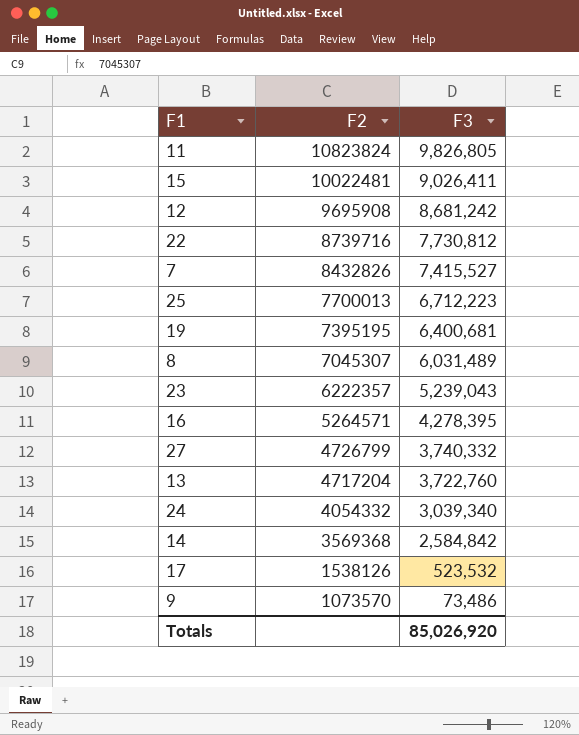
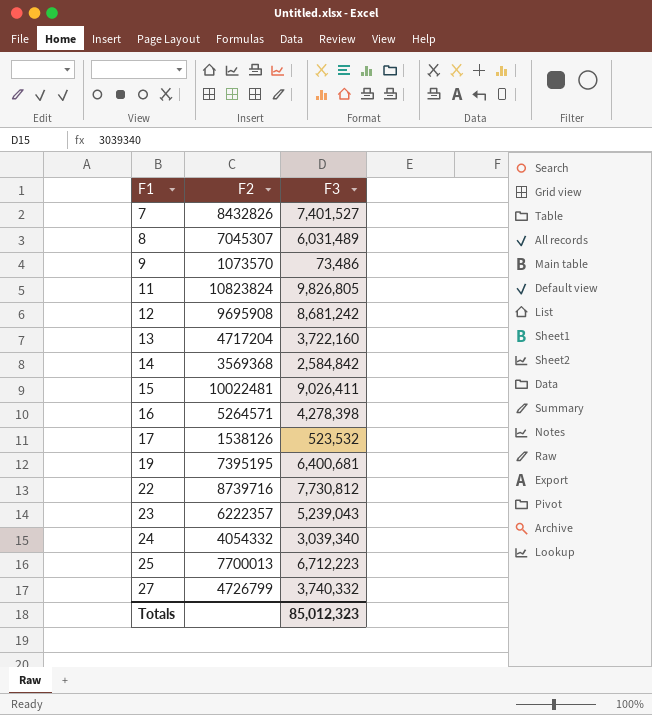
row order: F2 descending -> F1 ascending
7 | F3: 7,415,527 -> 7,401,527
13 | F3: 3,722,760 -> 3,722,160
16 | F3: 4,278,395 -> 4,278,398
Totals | F3: 85,026,920 -> 85,012,323

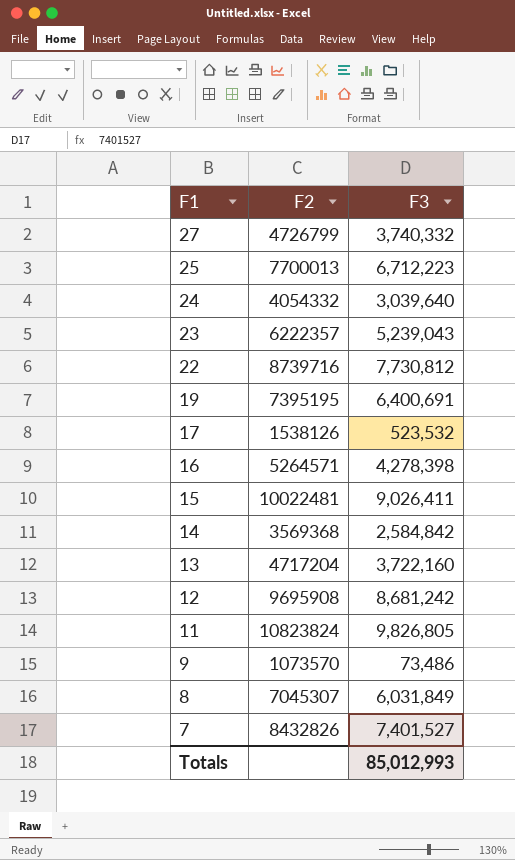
row order: F1 ascending -> F1 descending
24 | F3: 3,039,340 -> 3,039,640
19 | F3: 6,400,681 -> 6,400,691
8 | F3: 6,031,489 -> 6,031,849
Totals | F3: 85,012,323 -> 85,012,993

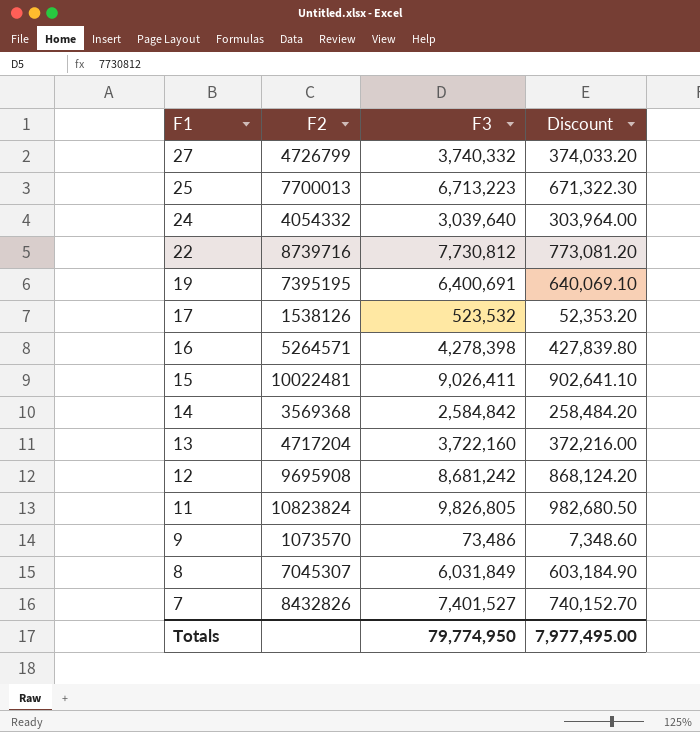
column Discount | formula: none -> [F3] * 0.1
row 23: 6222357 | 5,239,043 -> none
25 | F3: 6,712,223 -> 6,713,223
Totals | F3: 85,012,993 -> 79,774,950

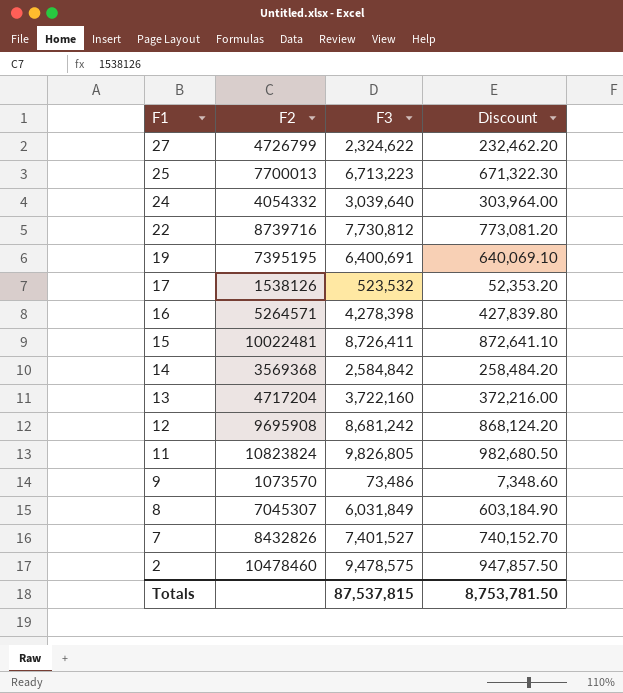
27 | F3: 3,740,332 -> 2,324,622
27 | Discount: 374,033.20 -> 232,462.20
15 | F3: 9,026,411 -> 8,726,411
15 | Discount: 902,641.10 -> 872,641.10
row 2: none -> 10478460 | 9,478,575 | 947,857.50
Totals | F3: 79,774,950 -> 87,537,815
Totals | Discount: 7,977,495.00 -> 8,753,781.50

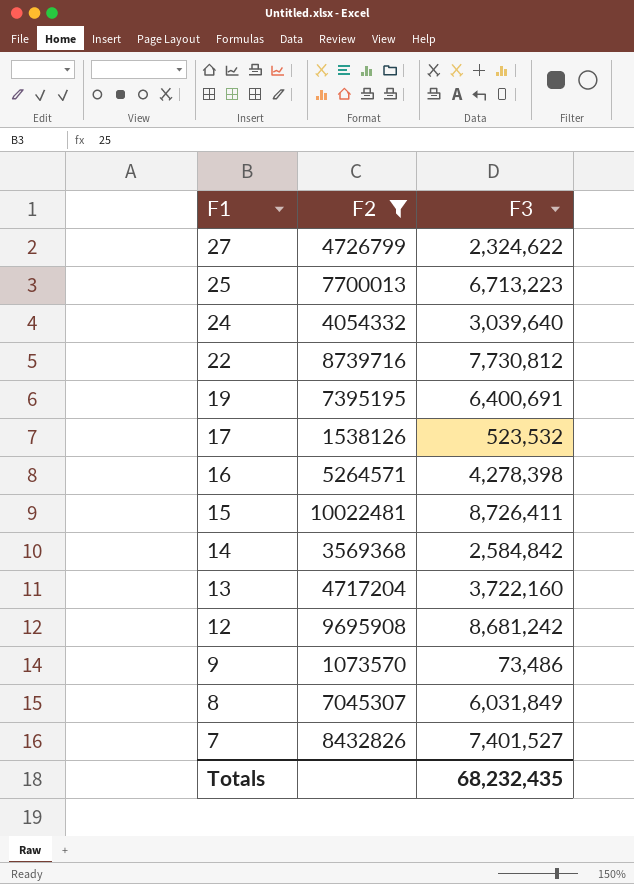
filter: none -> F2 <= 10022481
column Discount | formula: [F3] * 0.1 -> none
Totals | F3: 87,537,815 -> 68,232,435

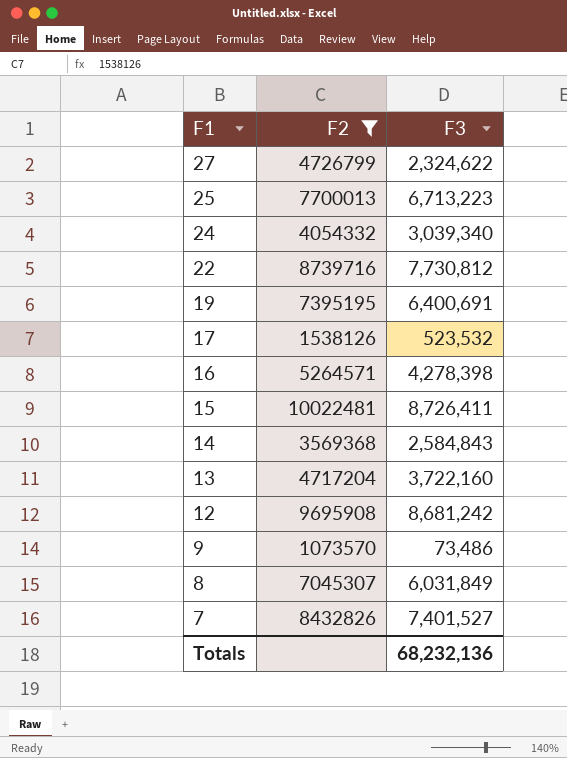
24 | F3: 3,039,640 -> 3,039,340
14 | F3: 2,584,842 -> 2,584,843
Totals | F3: 68,232,435 -> 68,232,136

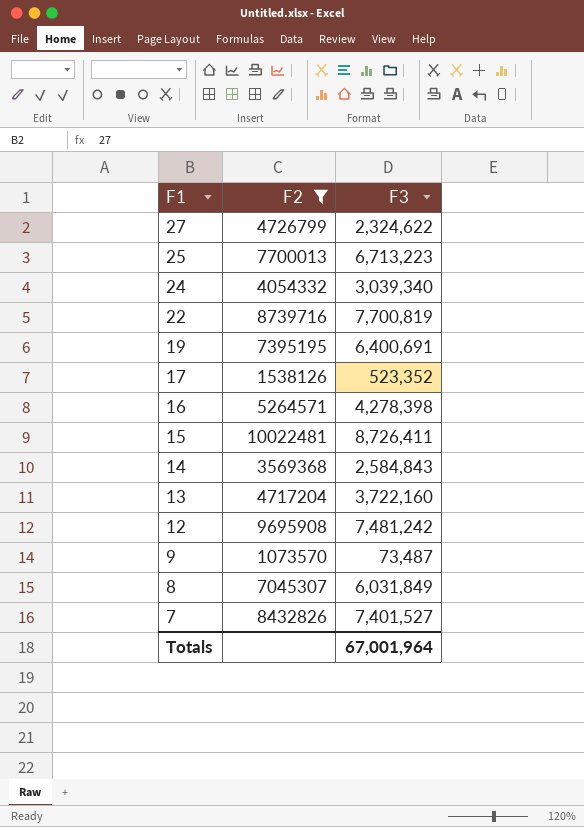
22 | F3: 7,730,812 -> 7,700,819
17 | F3: 523,532 -> 523,352
12 | F3: 8,681,242 -> 7,481,242
9 | F3: 73,486 -> 73,487
Totals | F3: 68,232,136 -> 67,001,964

